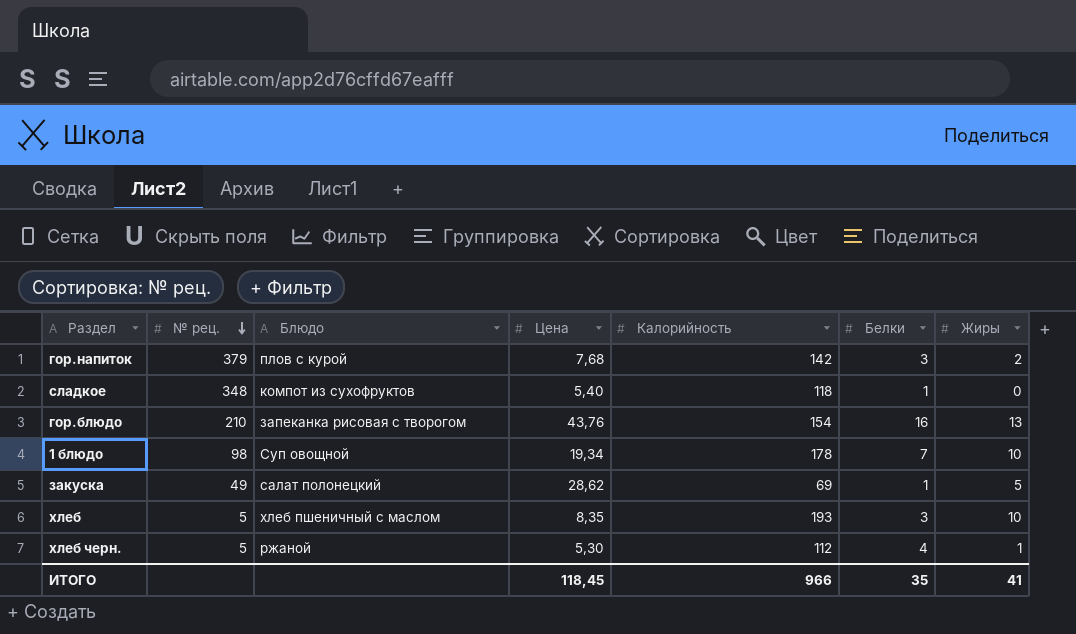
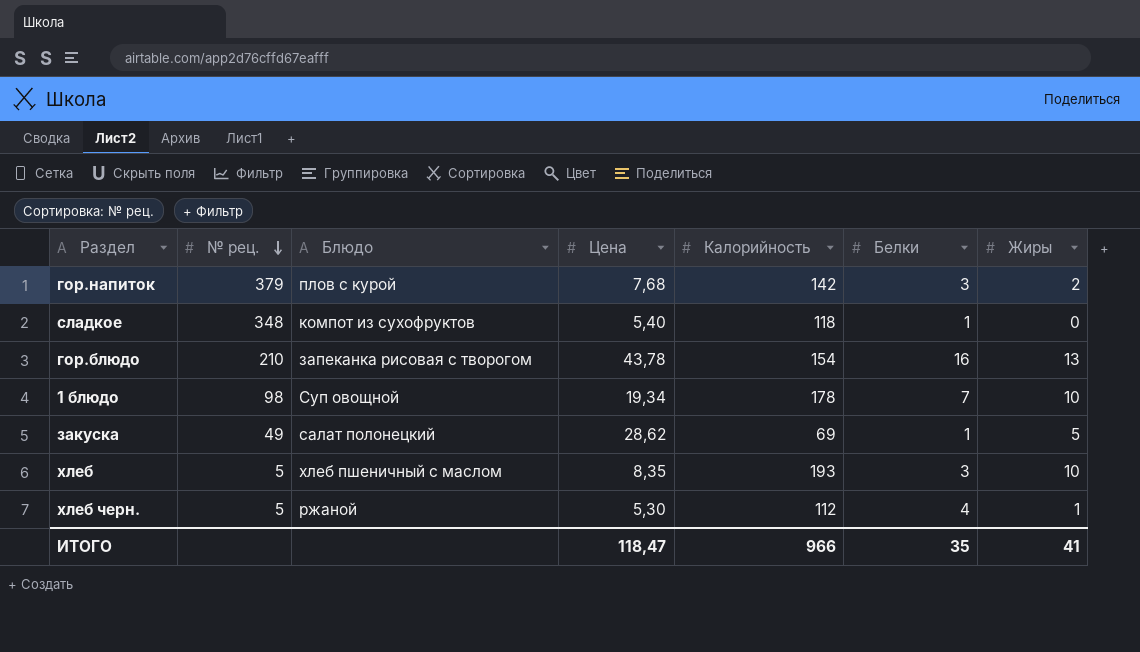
гор.блюдо | Цена: 43,76 -> 43,78
ИТОГО | Цена: 118,45 -> 118,47

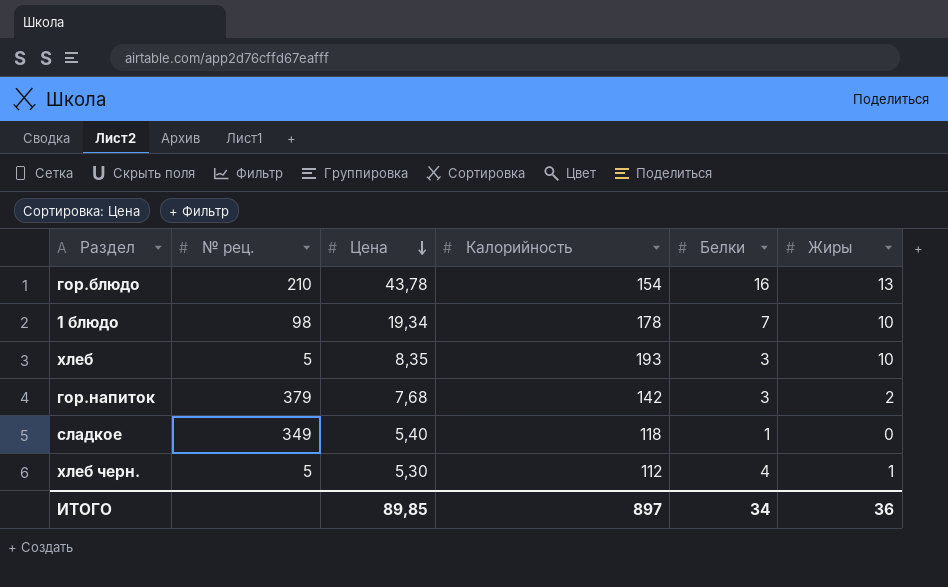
row order: № рец. descending -> Цена descending
column Блюдо | position: 3 -> none
row закуска: 49 | салат полонецкий | 28,62 | 69 | 1 | 5 -> none
сладкое | № рец.: 348 -> 349
ИТОГО | Цена: 118,47 -> 89,85
ИТОГО | Калорийность: 966 -> 897
ИТОГО | Белки: 35 -> 34
ИТОГО | Жиры: 41 -> 36

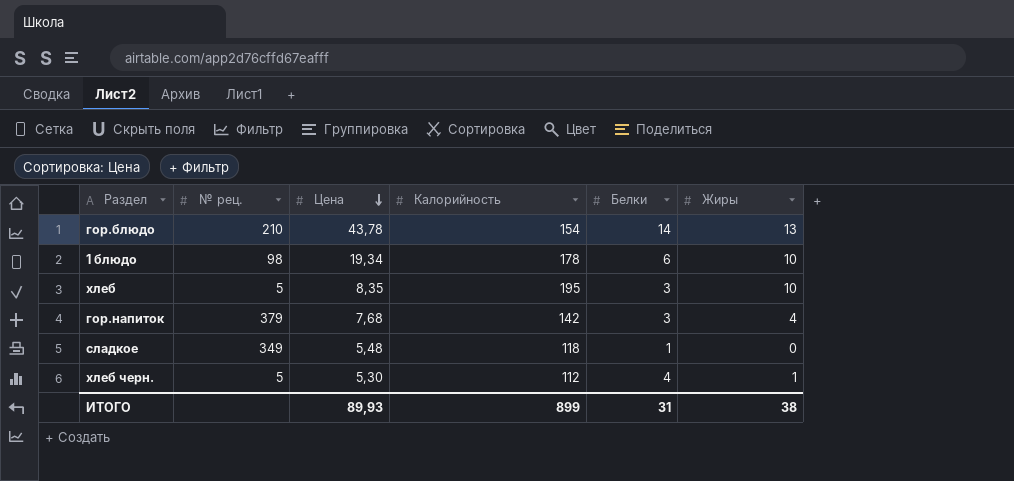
гор.блюдо | Белки: 16 -> 14
1 блюдо | Белки: 7 -> 6
хлеб | Калорийность: 193 -> 195
гор.напиток | Жиры: 2 -> 4
сладкое | Цена: 5,40 -> 5,48
ИТОГО | Цена: 89,85 -> 89,93
ИТОГО | Калорийность: 897 -> 899
ИТОГО | Белки: 34 -> 31
ИТОГО | Жиры: 36 -> 38

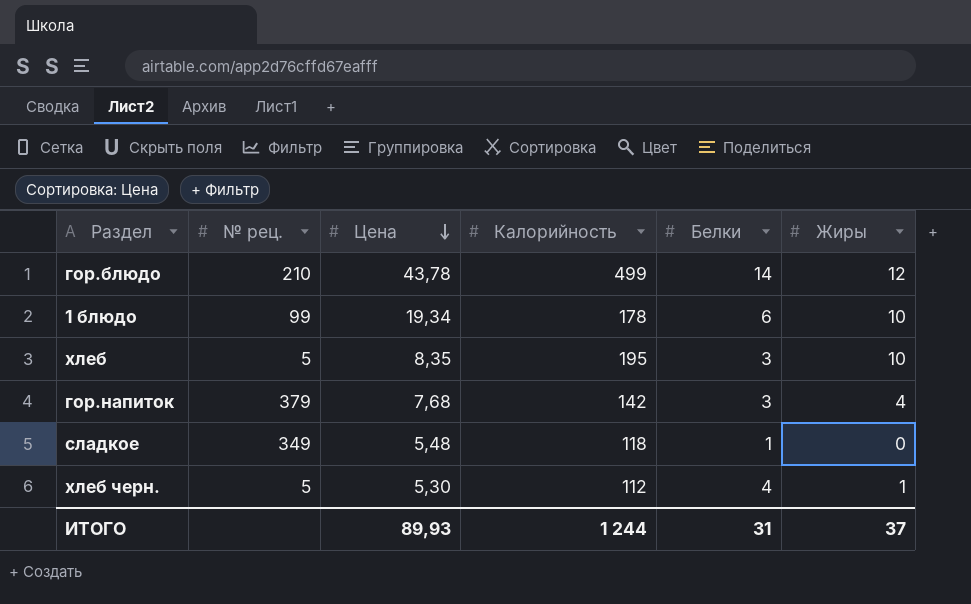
гор.блюдо | Калорийность: 154 -> 499
гор.блюдо | Жиры: 13 -> 12
1 блюдо | № рец.: 98 -> 99
ИТОГО | Калорийность: 899 -> 1 244
ИТОГО | Жиры: 38 -> 37

